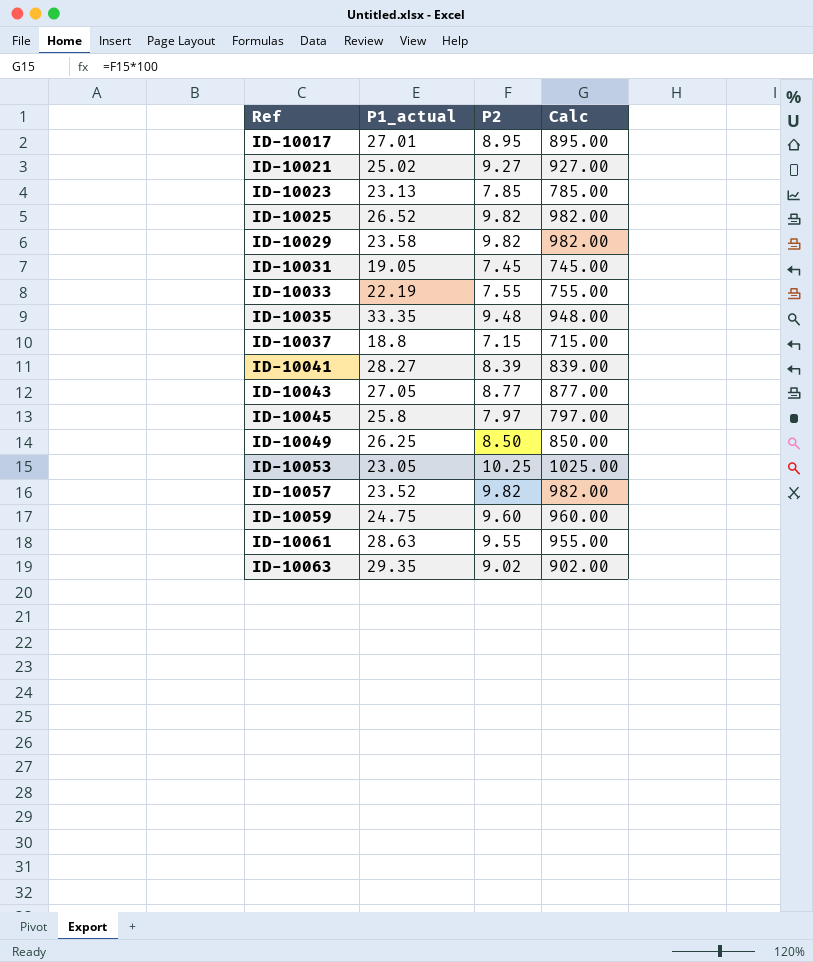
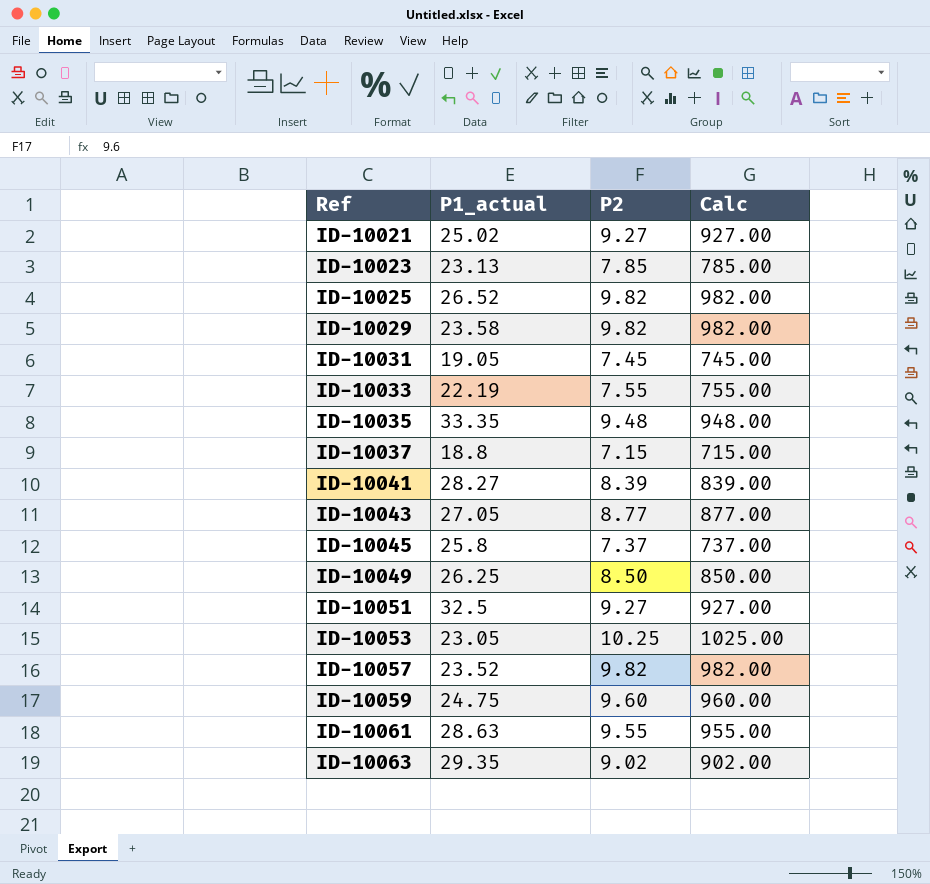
row ID-10017: 27.01 | 8.95 | 895.00 -> none
ID-10045 | P2: 7.97 -> 7.37
ID-10045 | Calc: 797.00 -> 737.00
row ID-10051: none -> 32.5 | 9.27 | 927.00

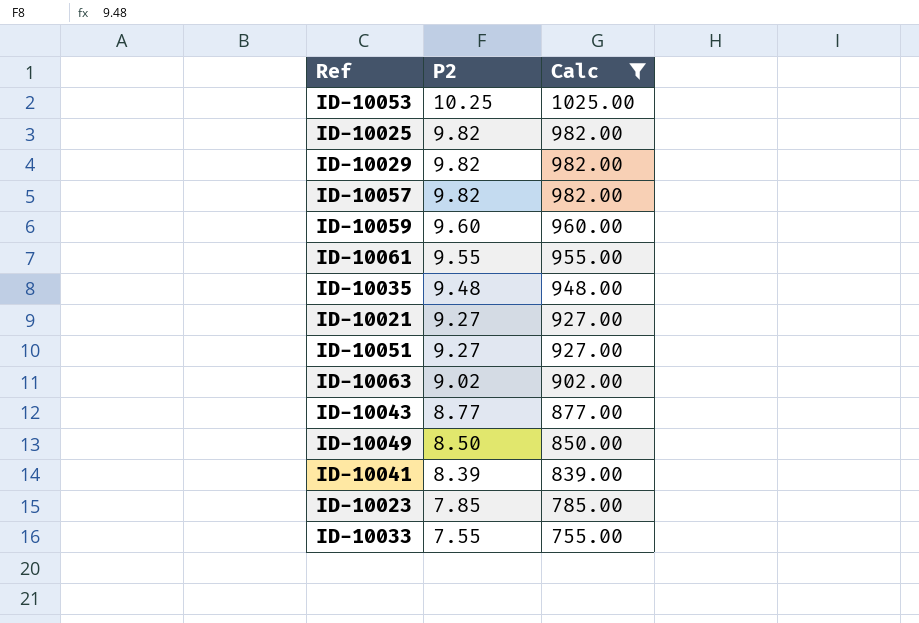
filter: none -> Calc >= 755.00
row order: Ref ascending -> P2 descending
column P1_actual | position: 2 -> none

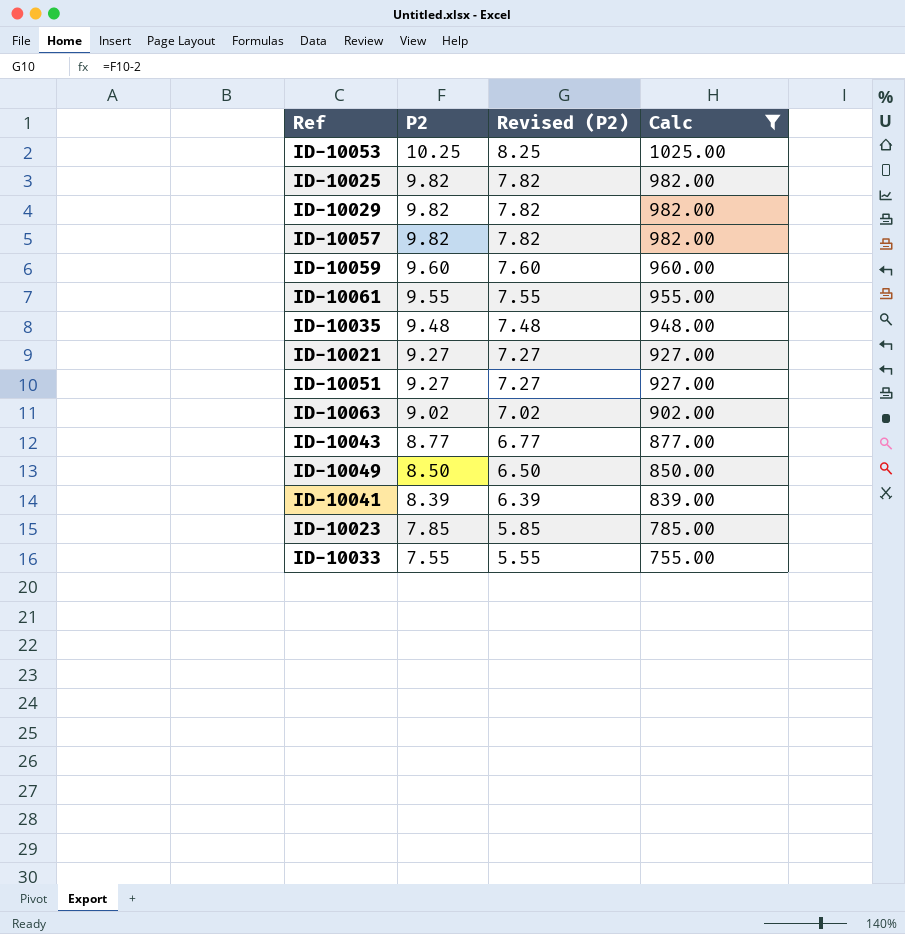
column Revised (P2) | formula: none -> [P2] - 2

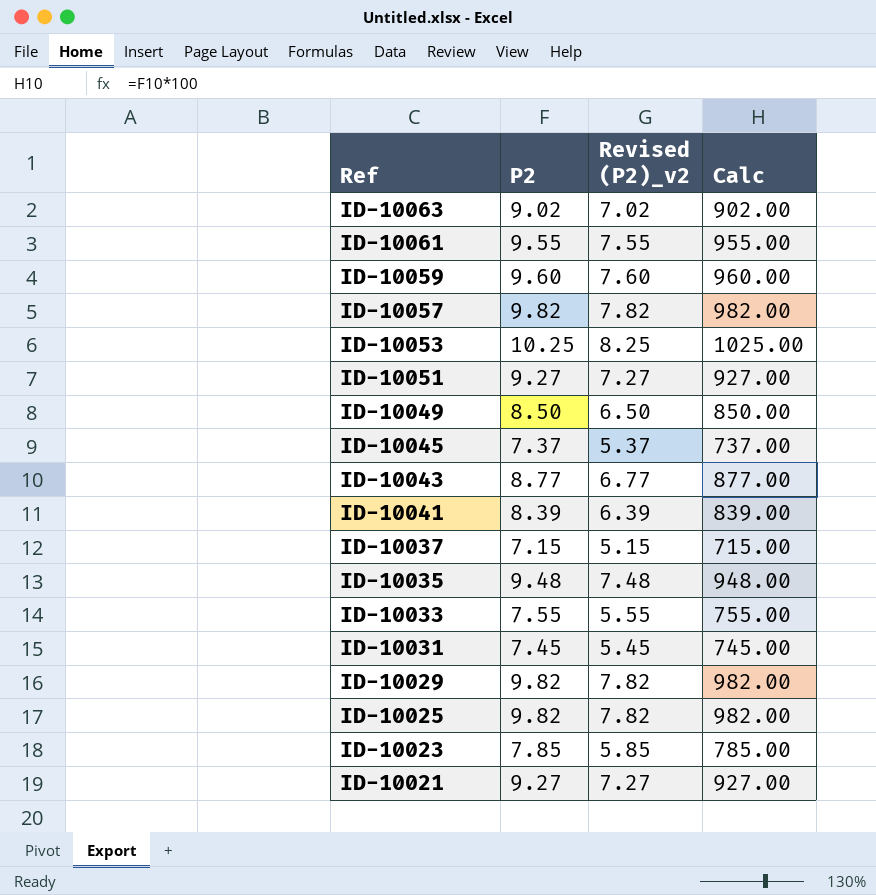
filter: Calc >= 755.00 -> none
row order: P2 descending -> Ref descending
column name: Revised (P2) -> Revised (P2)_v2

